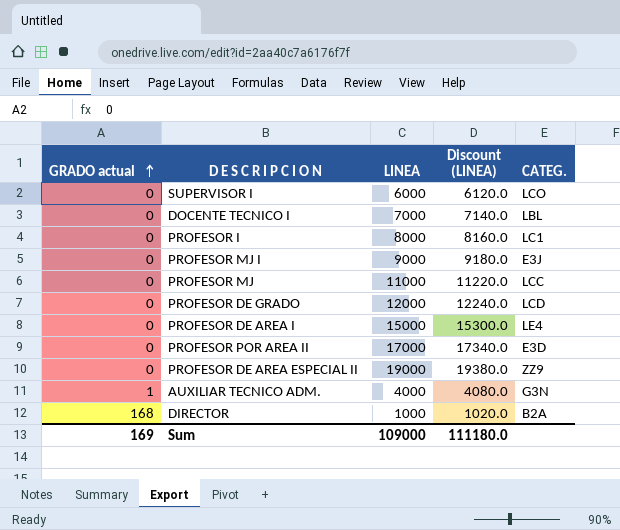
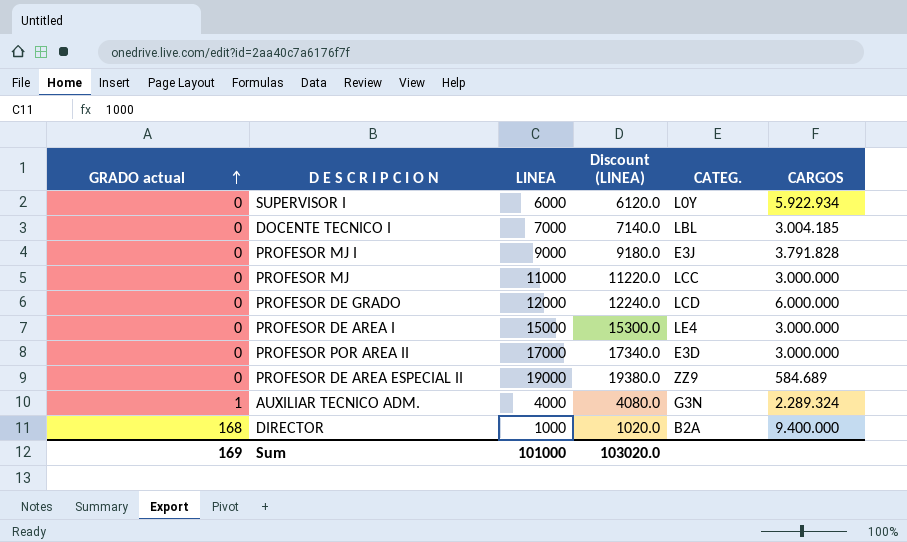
column CARGOS | position: none -> 6
row PROFESOR I: 0 | 8000 | 8160.0 | LC1 -> none
SUPERVISOR I | CATEG.: LCO -> L0Y
Sum | LINEA: 109000 -> 101000
Sum | Discount (LINEA): 111180.0 -> 103020.0

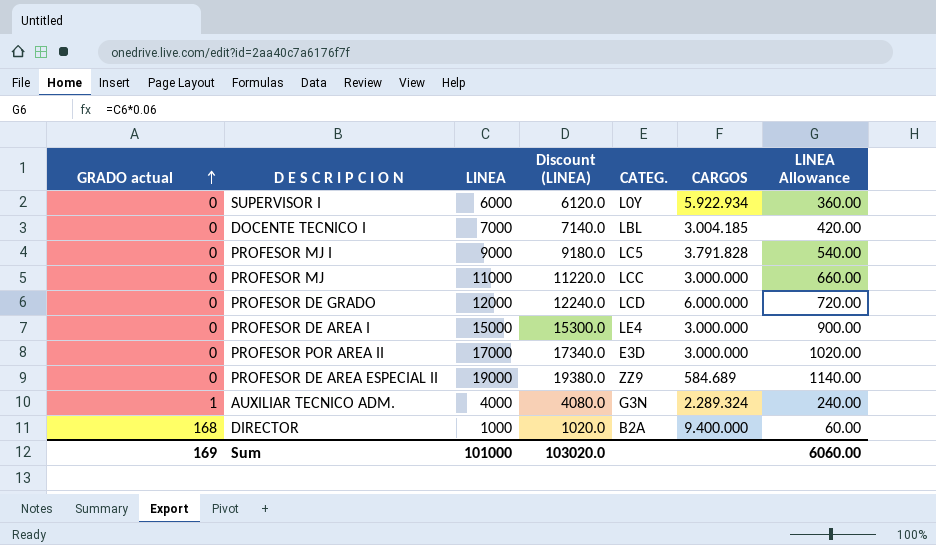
column LINEA Allowance | formula: none -> [LINEA] * 0.06
PROFESOR MJ I | CATEG.: E3J -> LC5

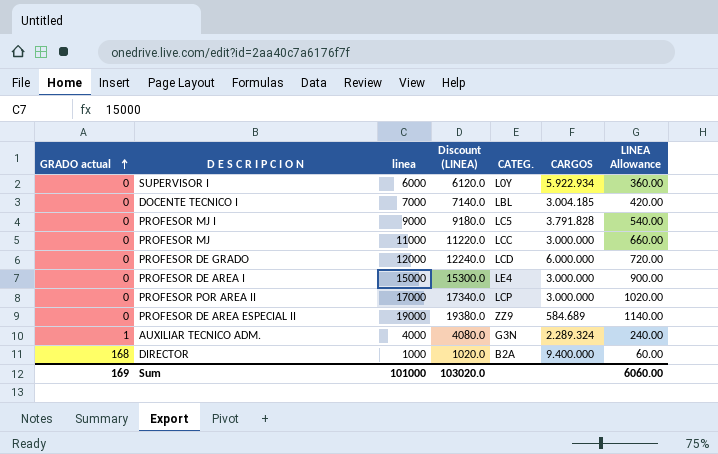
column name: LINEA -> linea
PROFESOR POR AREA II | CATEG.: E3D -> LCP

